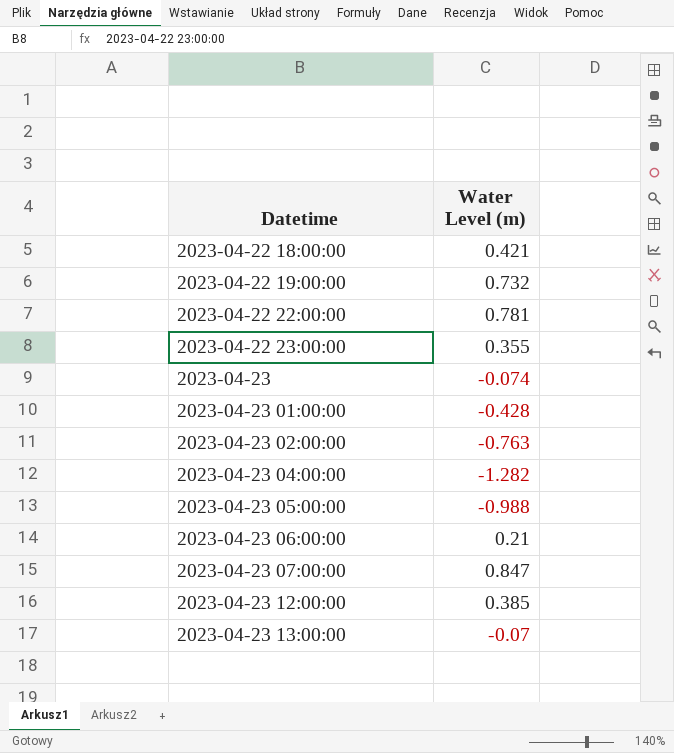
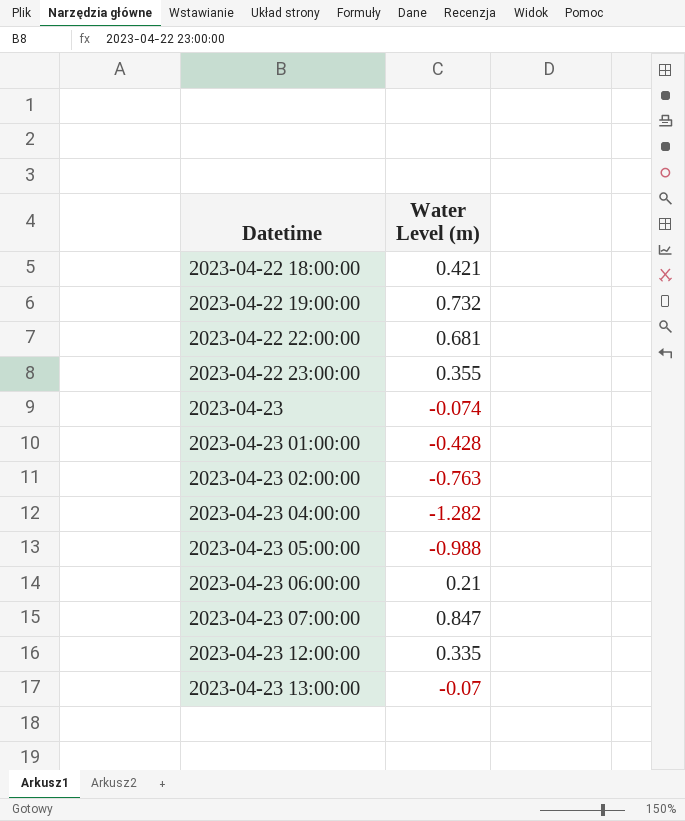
2023-04-22 22:00:00 | Water Level (m): 0.781 -> 0.681
2023-04-23 12:00:00 | Water Level (m): 0.385 -> 0.335

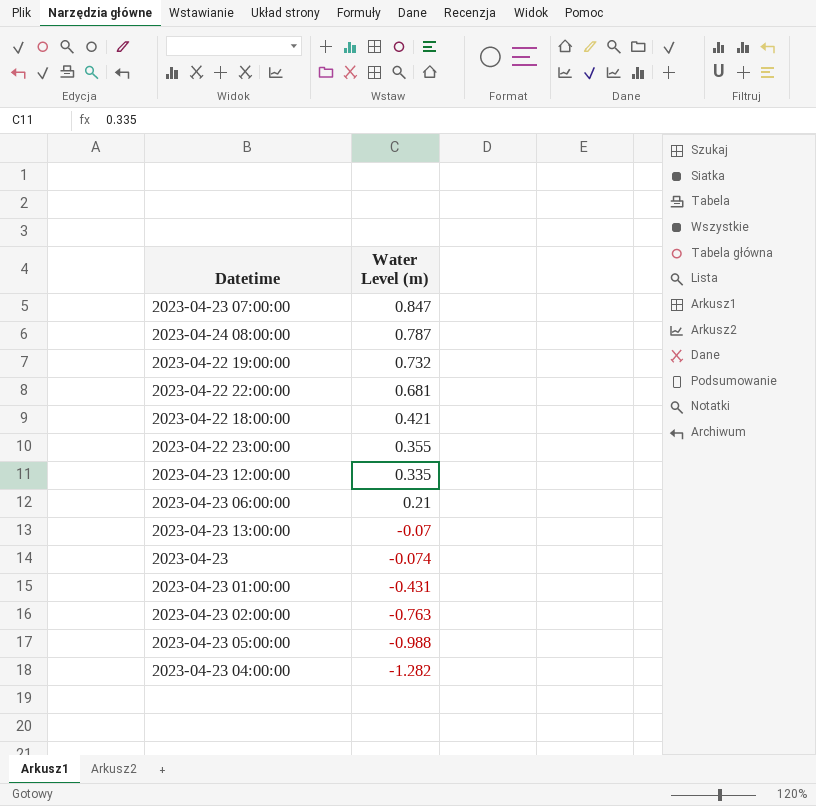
row order: Datetime ascending -> Water Level (m) descending
row 2023-04-24 08:00:00: none -> 0.787
2023-04-23 01:00:00 | Water Level (m): -0.428 -> -0.431

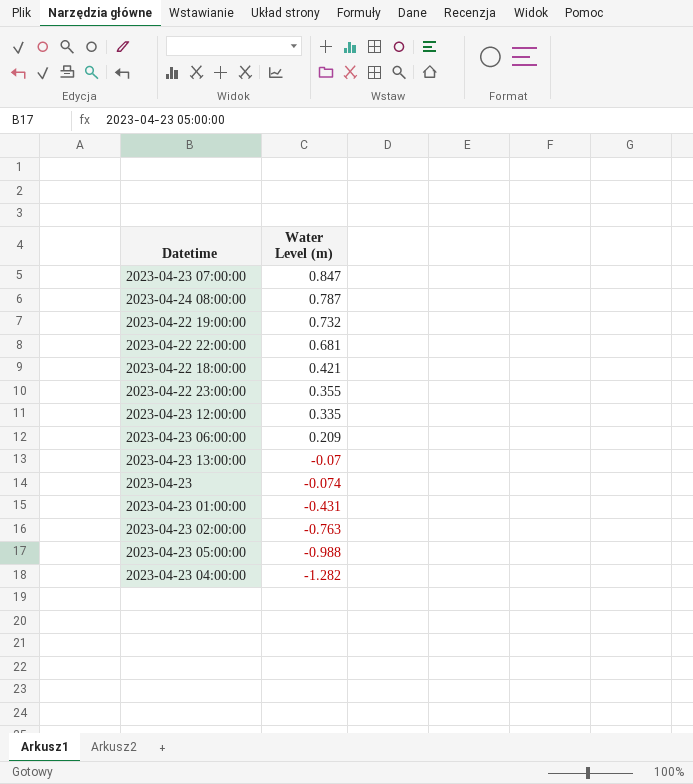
2023-04-23 06:00:00 | Water Level (m): 0.21 -> 0.209

